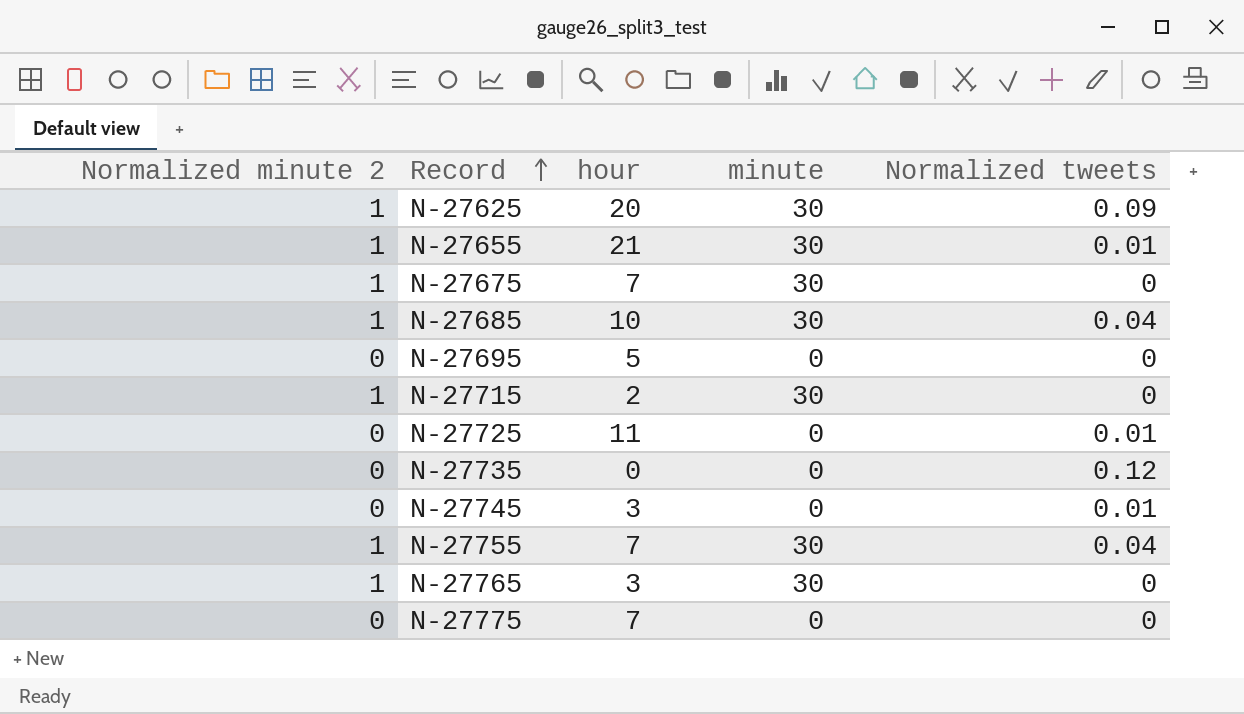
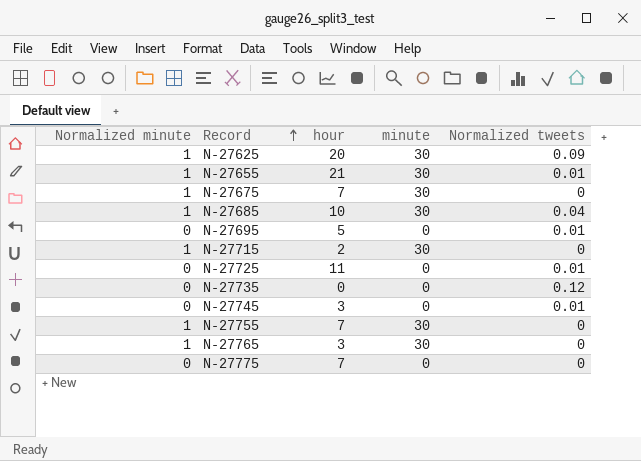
column name: Normalized minute 2 -> Normalized minute
N-27695 | Normalized tweets: 0 -> 0.01
N-27755 | Normalized tweets: 0.04 -> 0

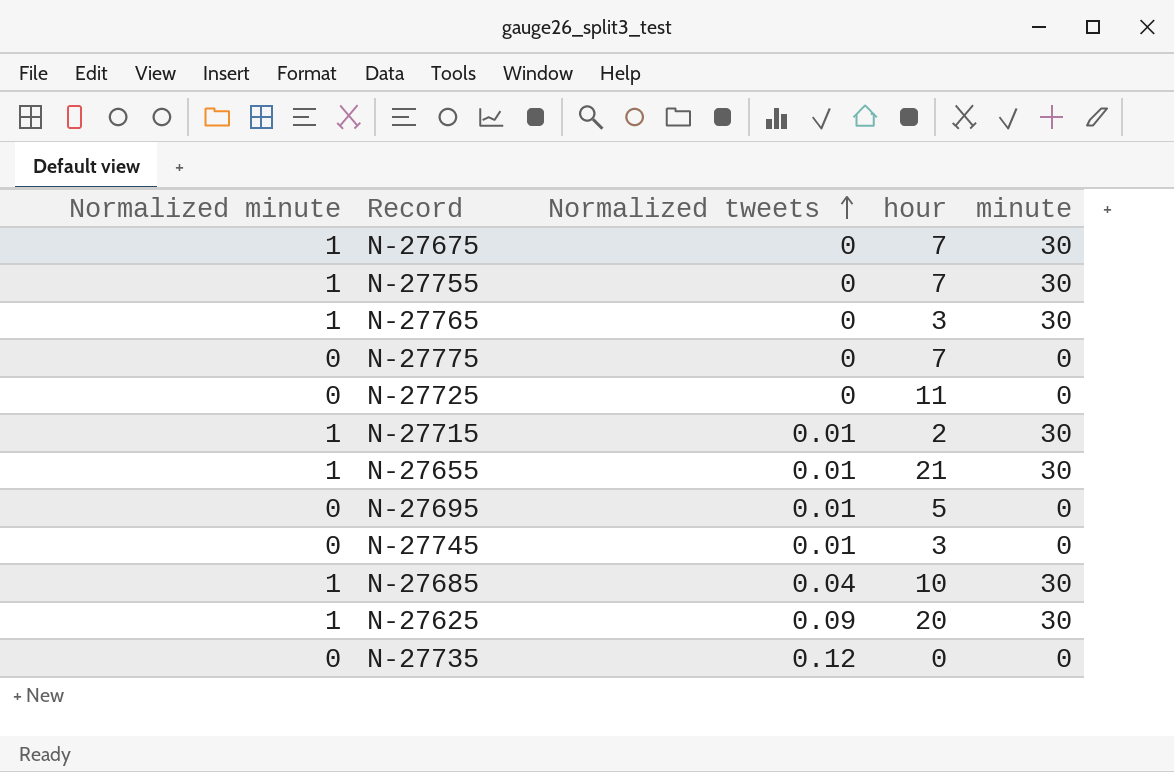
row order: Record ascending -> Normalized tweets ascending
column Normalized tweets | position: 5 -> 3
N-27725 | Normalized tweets: 0.01 -> 0
N-27715 | Normalized tweets: 0 -> 0.01

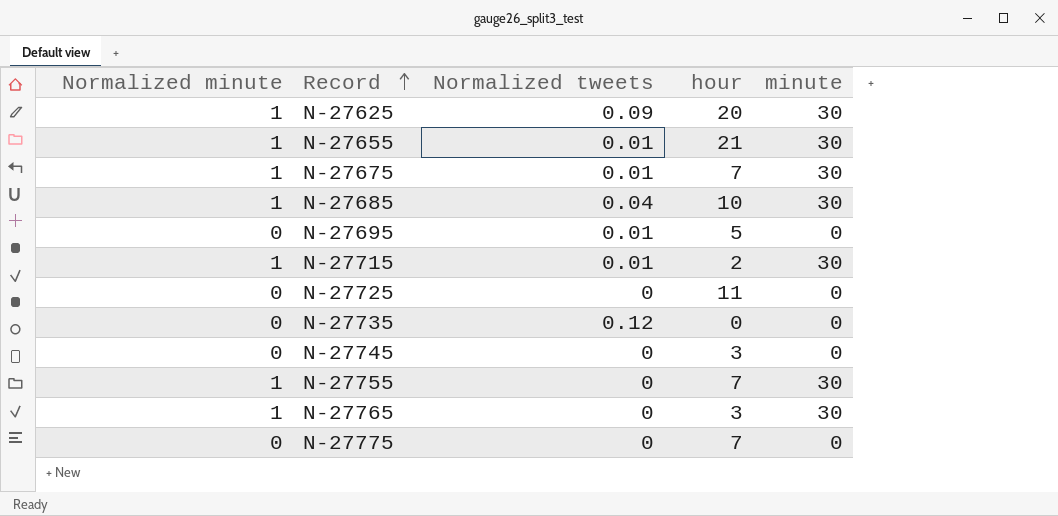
row order: Normalized tweets ascending -> Record ascending
N-27675 | Normalized tweets: 0 -> 0.01
N-27745 | Normalized tweets: 0.01 -> 0

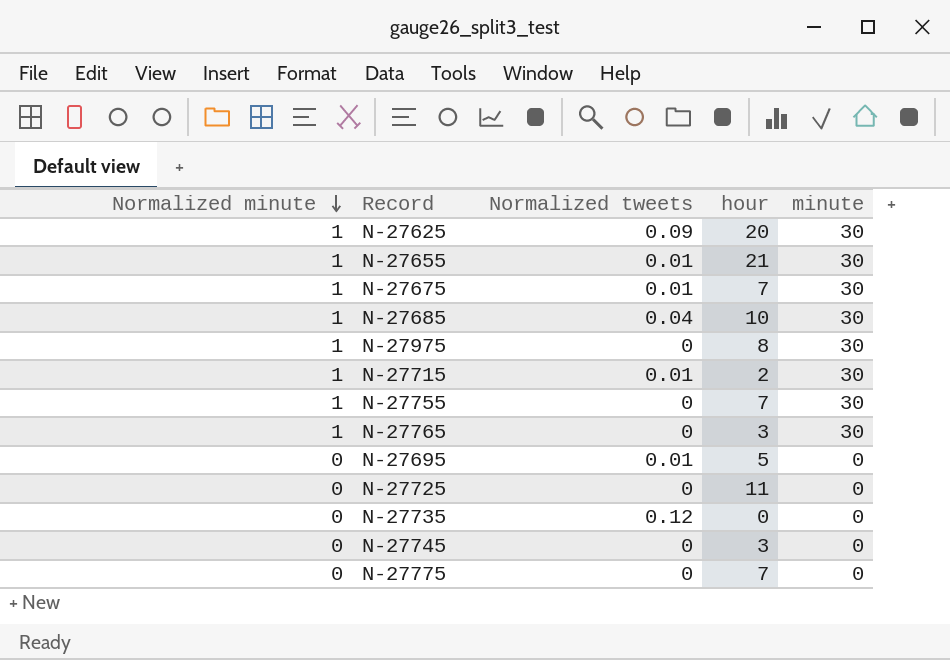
row order: Record ascending -> Normalized minute descending
row N-27975: none -> 1 | 0 | 8 | 30

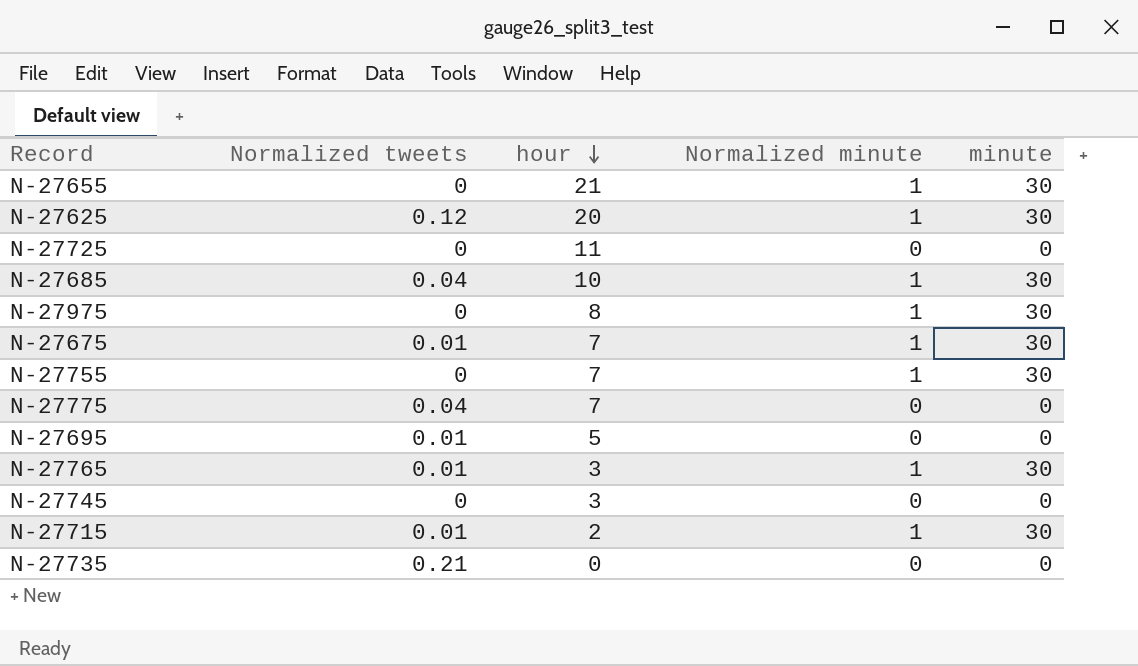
row order: Normalized minute descending -> hour descending
column Normalized minute | position: 1 -> 4
N-27655 | Normalized tweets: 0.01 -> 0
N-27625 | Normalized tweets: 0.09 -> 0.12
N-27775 | Normalized tweets: 0 -> 0.04
N-27765 | Normalized tweets: 0 -> 0.01
N-27735 | Normalized tweets: 0.12 -> 0.21

